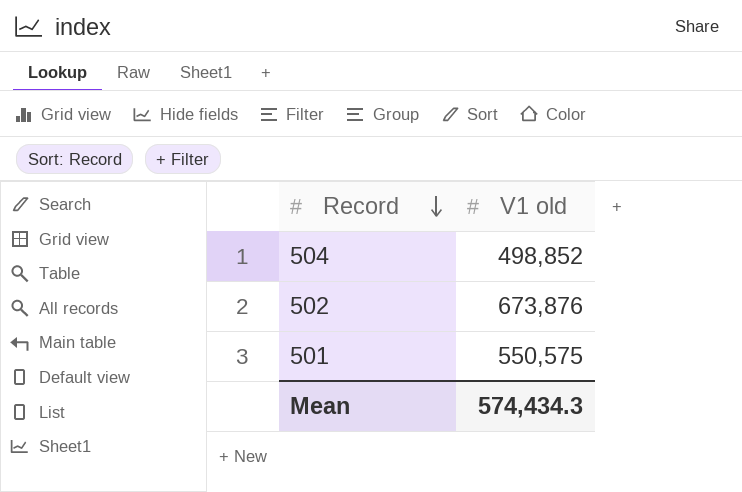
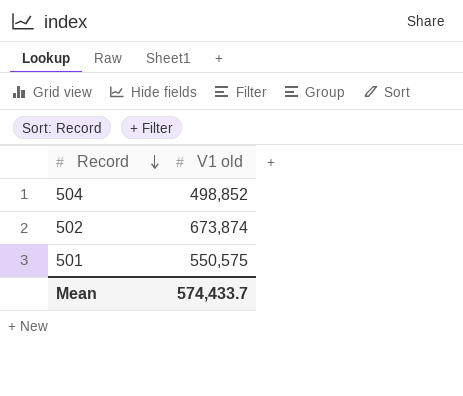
502 | V1 old: 673,876 -> 673,874
Mean | V1 old: 574,434.3 -> 574,433.7

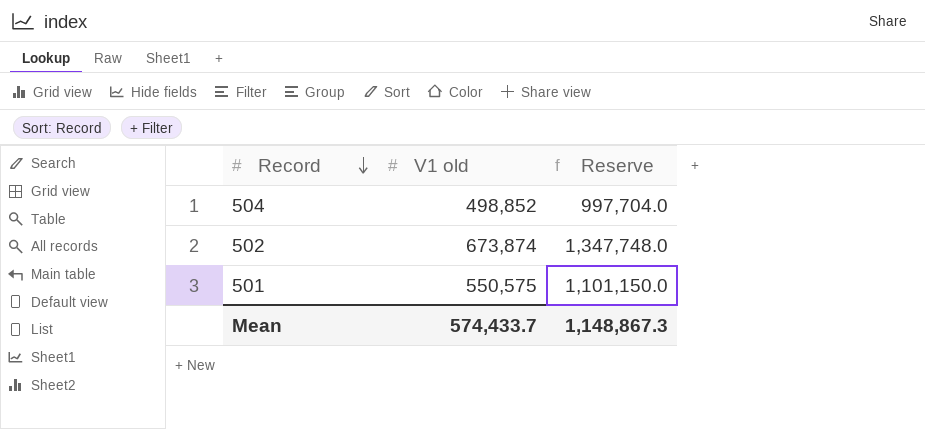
column Reserve | formula: none -> [V1 old] * 2

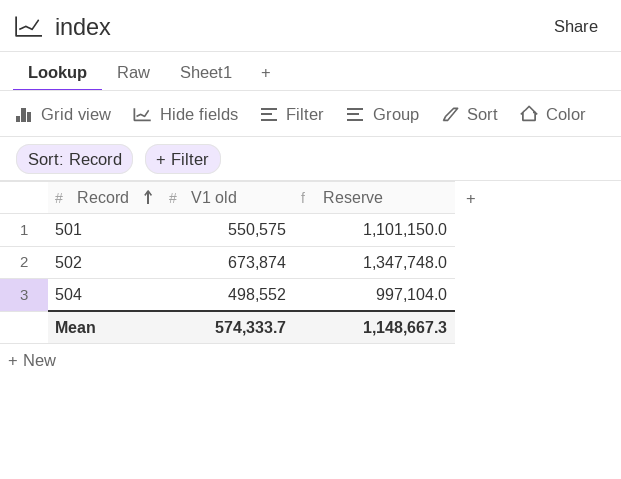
row order: Record descending -> Record ascending
504 | V1 old: 498,852 -> 498,552
504 | Reserve: 997,704.0 -> 997,104.0
Mean | V1 old: 574,433.7 -> 574,333.7
Mean | Reserve: 1,148,867.3 -> 1,148,667.3

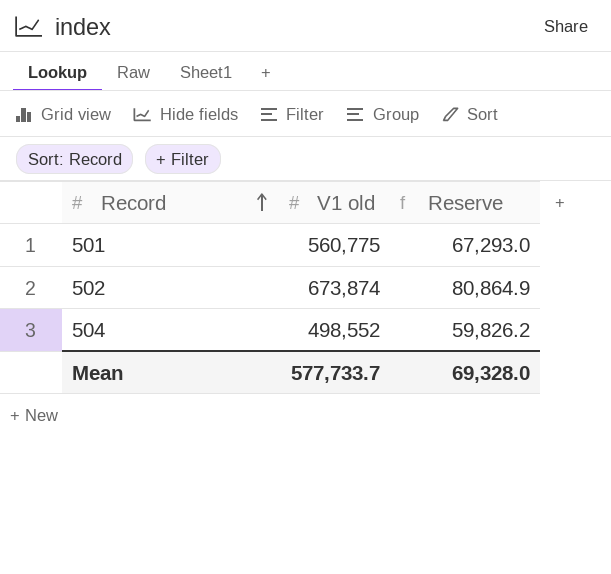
column Reserve | formula: [V1 old] * 2 -> [V1 old] * 0.12
501 | V1 old: 550,575 -> 560,775
Mean | V1 old: 574,333.7 -> 577,733.7
Mean | Reserve: 1,148,667.3 -> 69,328.0

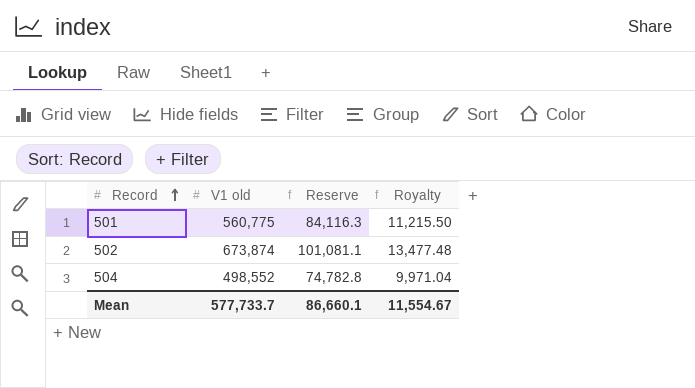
column Reserve | formula: [V1 old] * 0.12 -> [V1 old] * 0.15
column Royalty | formula: none -> [V1 old] * 0.02
Mean | Reserve: 69,328.0 -> 86,660.1

